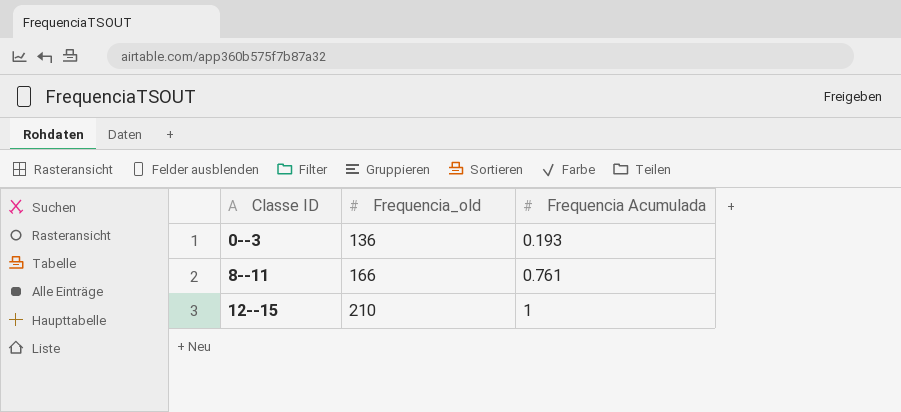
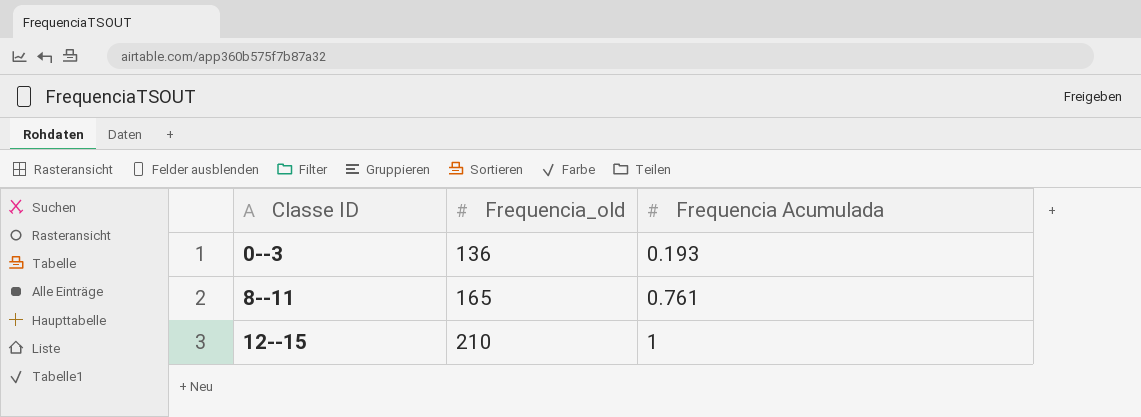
8--11 | Frequencia_old: 166 -> 165

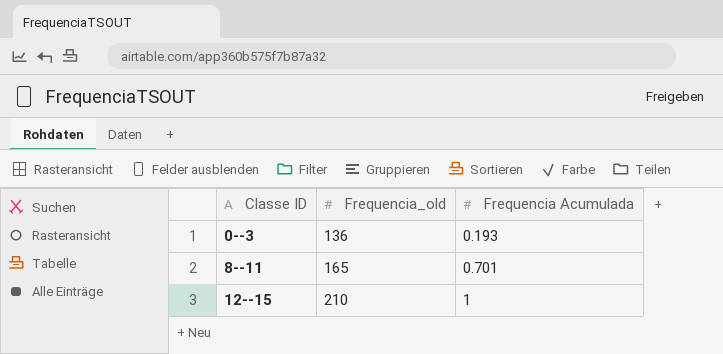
8--11 | Frequencia Acumulada: 0.761 -> 0.701

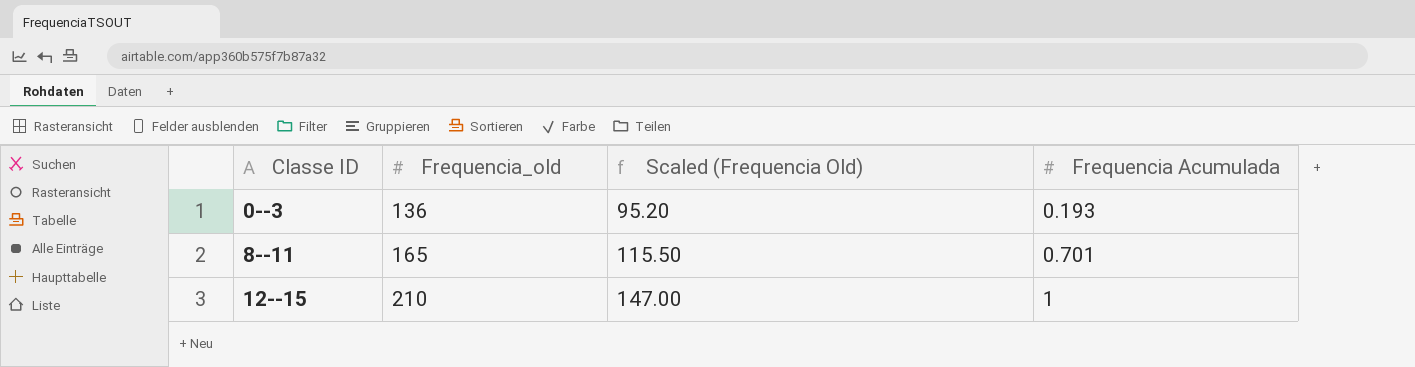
column Scaled (Frequencia Old) | formula: none -> [Frequencia_old] * 0.7

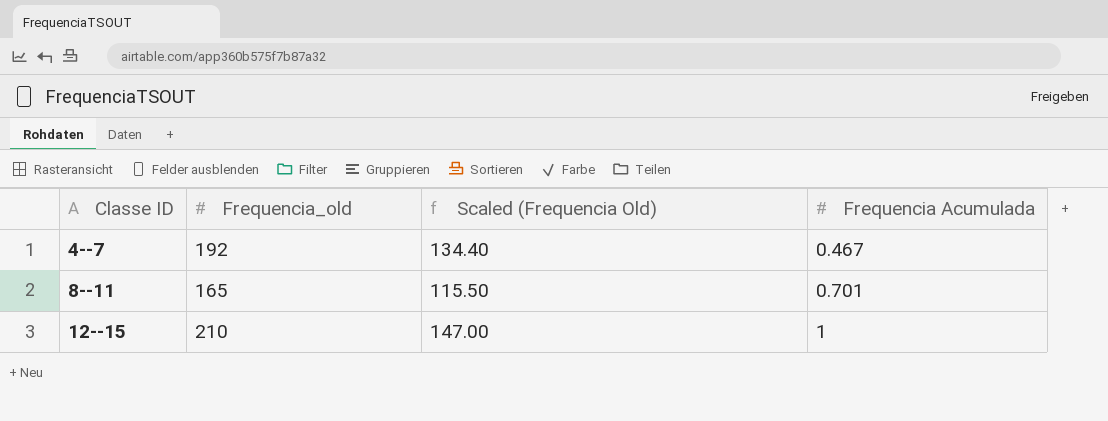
row 0--3: 136 | 95.20 | 0.193 -> none
row 4--7: none -> 192 | 134.40 | 0.467

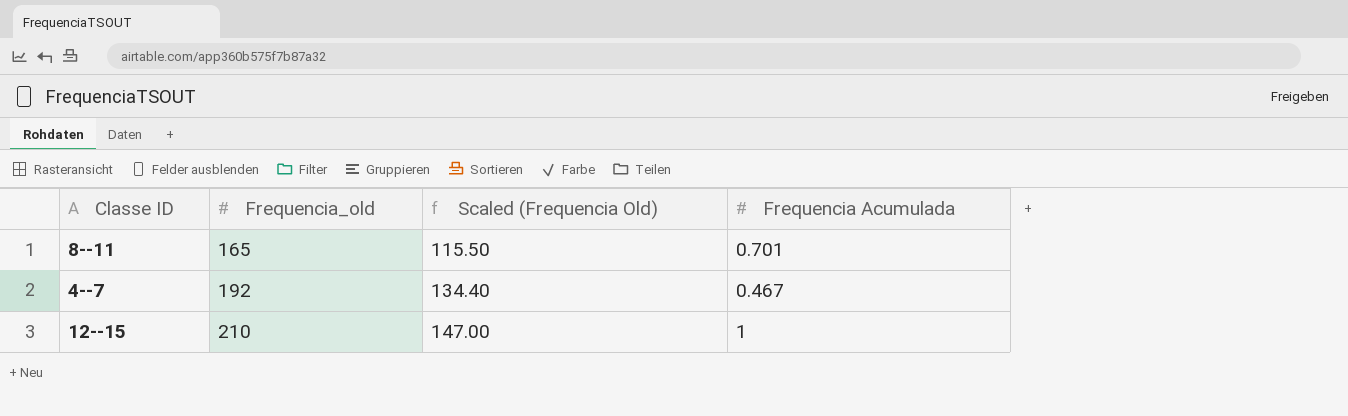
row order: Classe ID ascending -> Frequencia_old ascending

